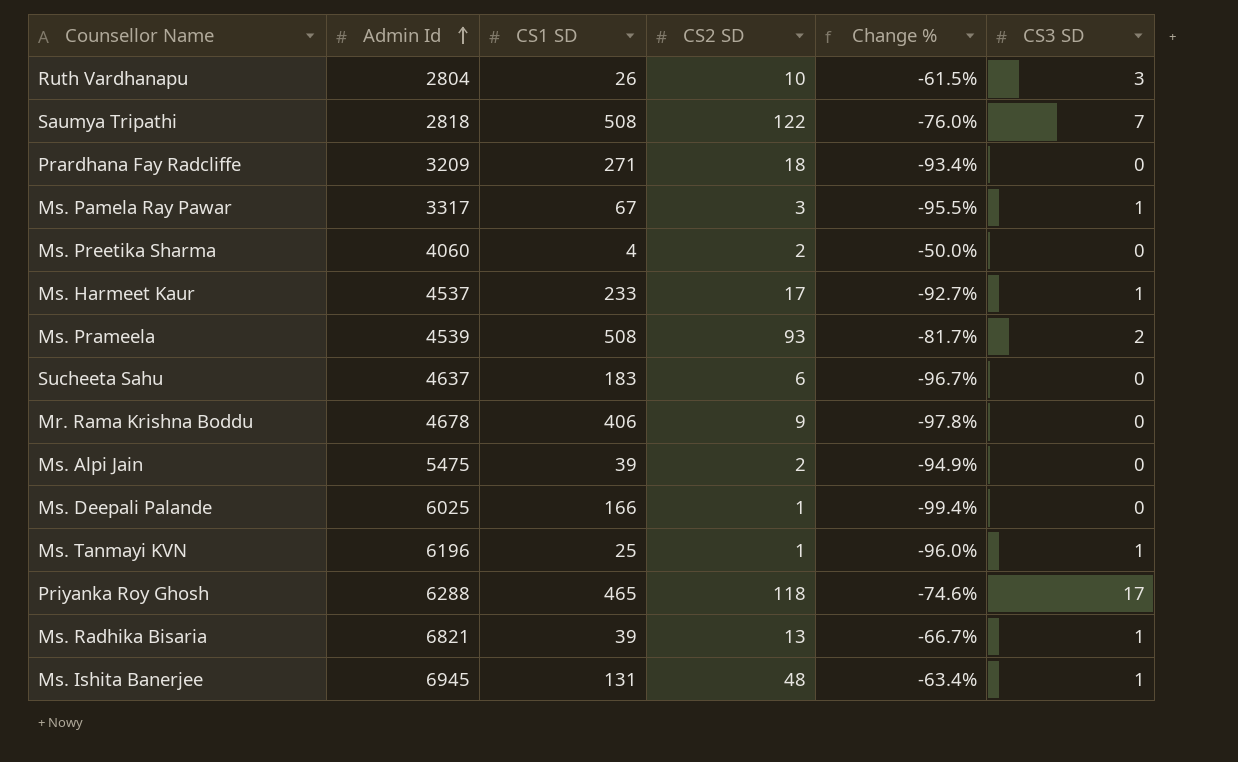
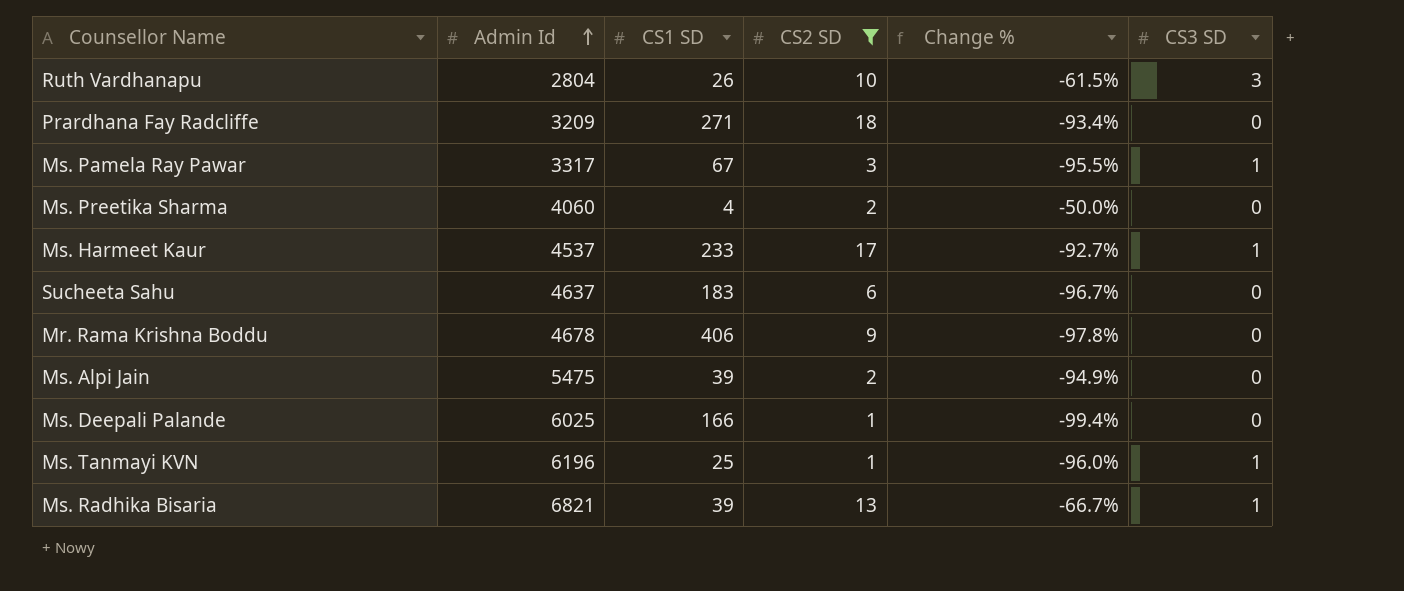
filter: none -> CS2 SD <= 18

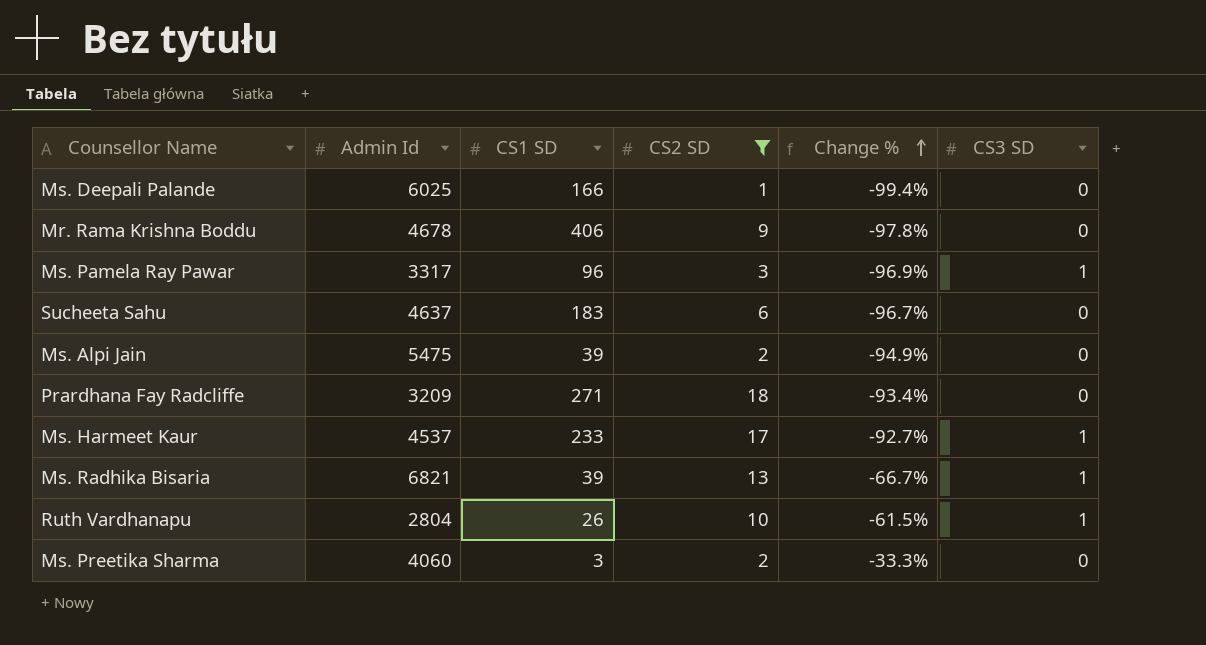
row order: Admin Id ascending -> Change % ascending
row Ms. Tanmayi KVN: 6196 | 25 | 1 | -96.0% | 1 -> none
Ms. Pamela Ray Pawar | CS1 SD: 67 -> 96
Ms. Pamela Ray Pawar | Change %: -95.5% -> -96.9%
Ruth Vardhanapu | CS3 SD: 3 -> 1
Ms. Preetika Sharma | CS1 SD: 4 -> 3
Ms. Preetika Sharma | Change %: -50.0% -> -33.3%

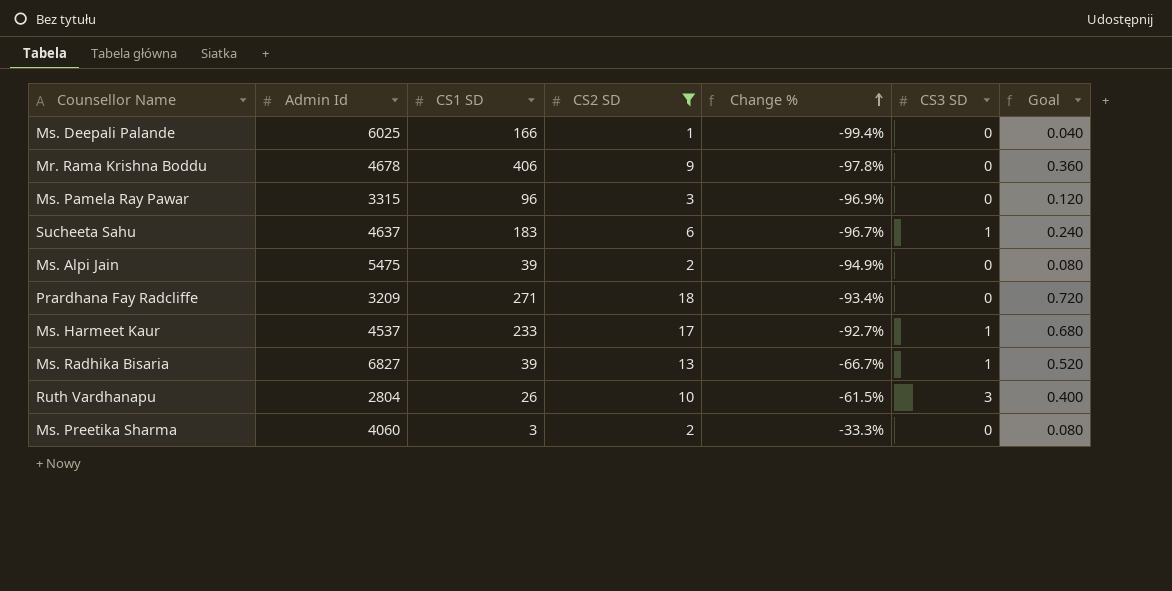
column Goal | formula: none -> [CS2 SD] * 0.04
Ms. Pamela Ray Pawar | Admin Id: 3317 -> 3315
Ms. Pamela Ray Pawar | CS3 SD: 1 -> 0
Sucheeta Sahu | CS3 SD: 0 -> 1
Ms. Radhika Bisaria | Admin Id: 6821 -> 6827
Ruth Vardhanapu | CS3 SD: 1 -> 3

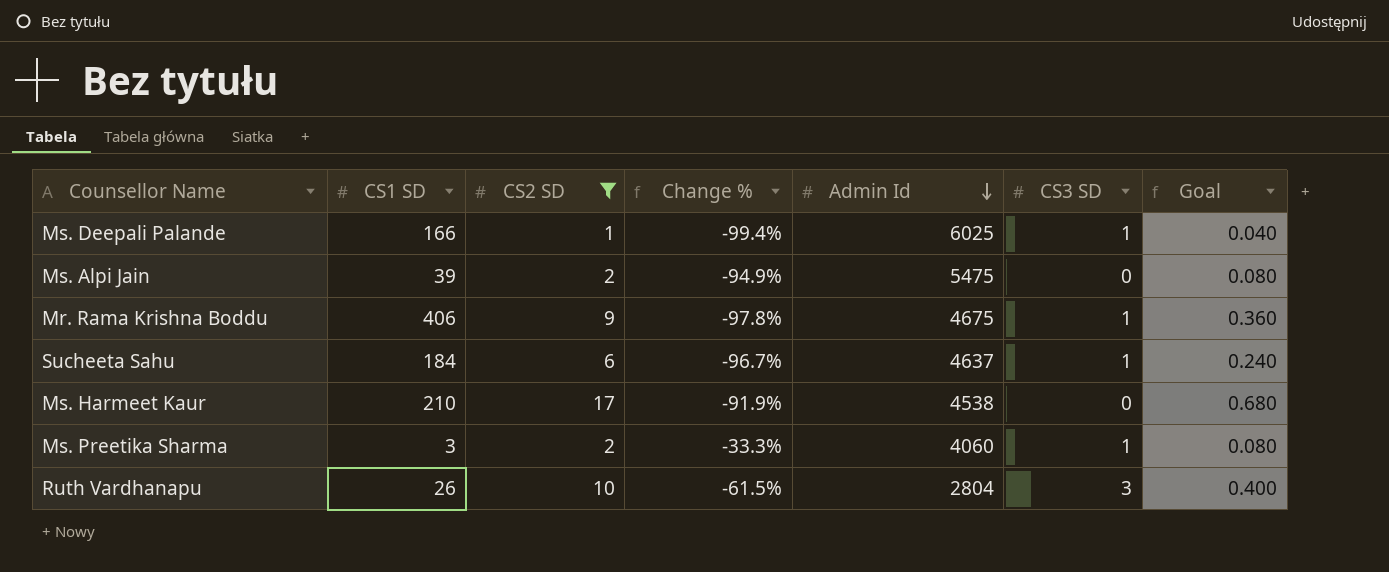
row order: Change % ascending -> Admin Id descending
column Admin Id | position: 2 -> 5
row Ms. Pamela Ray Pawar: 3315 | 96 | 3 | -96.9% | 0 | 0.120 -> none
row Prardhana Fay Radcliffe: 3209 | 271 | 18 | -93.4% | 0 | 0.720 -> none
row Ms. Radhika Bisaria: 6827 | 39 | 13 | -66.7% | 1 | 0.520 -> none
Ms. Deepali Palande | CS3 SD: 0 -> 1
Mr. Rama Krishna Boddu | Admin Id: 4678 -> 4675
Mr. Rama Krishna Boddu | CS3 SD: 0 -> 1
Sucheeta Sahu | CS1 SD: 183 -> 184
Ms. Harmeet Kaur | CS1 SD: 233 -> 210
Ms. Harmeet Kaur | Change %: -92.7% -> -91.9%
Ms. Harmeet Kaur | Admin Id: 4537 -> 4538
Ms. Harmeet Kaur | CS3 SD: 1 -> 0
Ms. Preetika Sharma | CS3 SD: 0 -> 1

